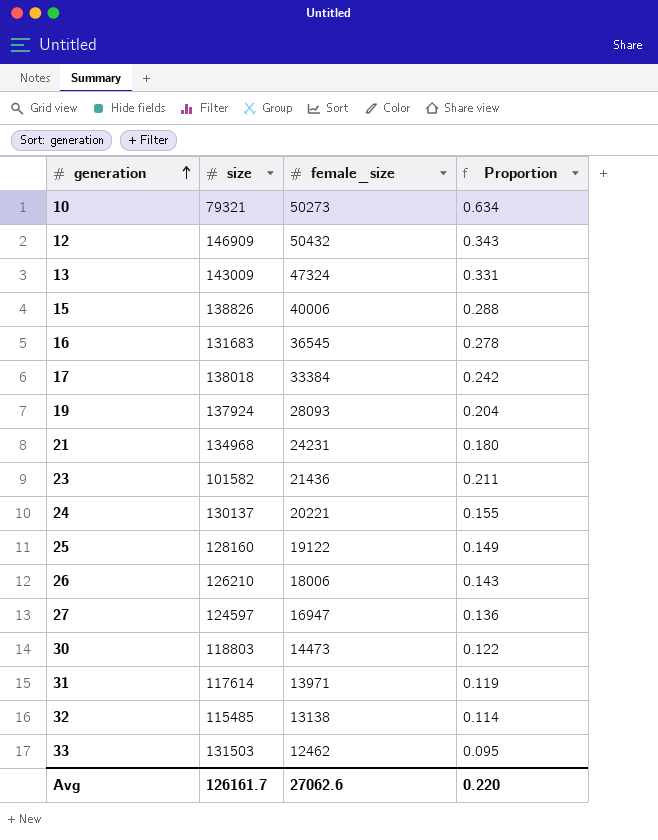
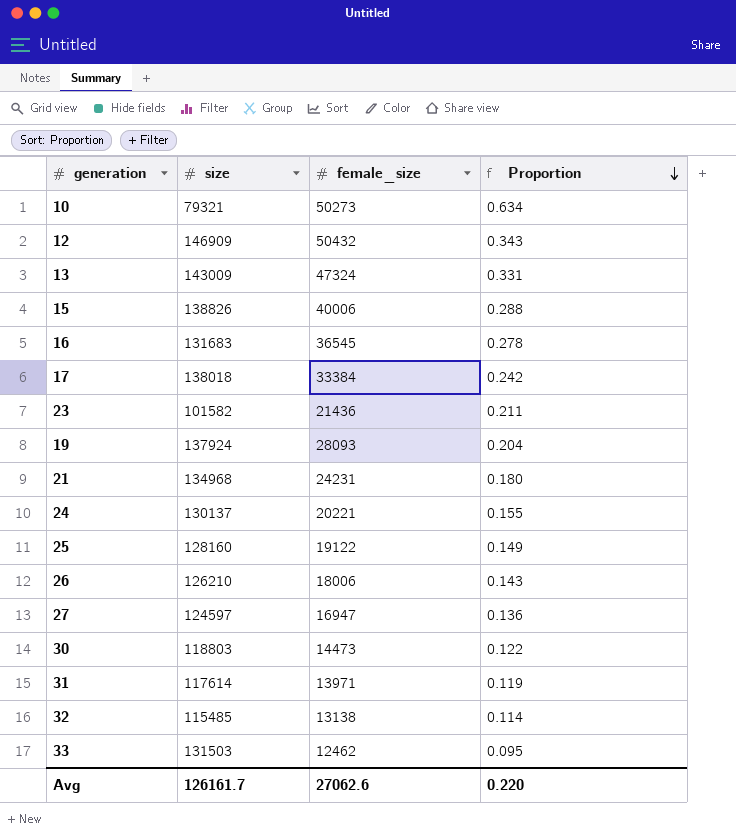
row order: generation ascending -> Proportion descending

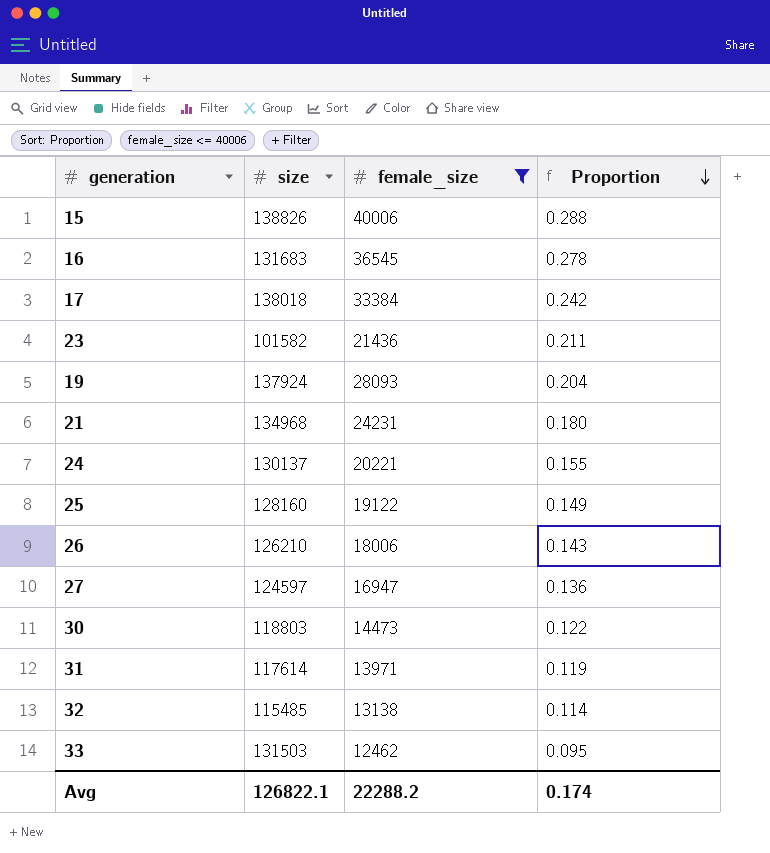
filter: none -> female_size <= 40006
Avg | size: 126161.7 -> 126822.1
Avg | female_size: 27062.6 -> 22288.2
Avg | Proportion: 0.220 -> 0.174

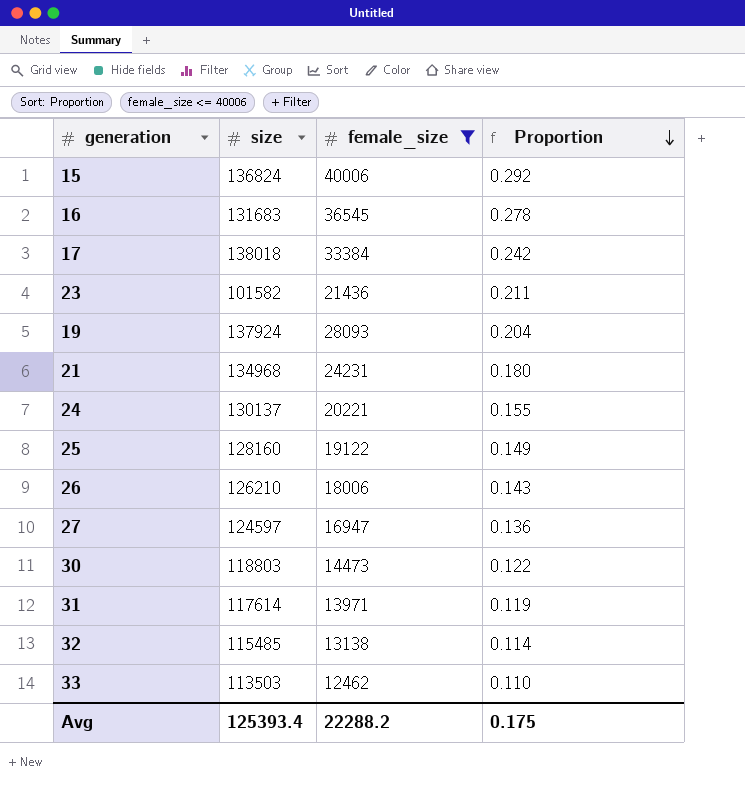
15 | size: 138826 -> 136824
15 | Proportion: 0.288 -> 0.292
33 | size: 131503 -> 113503
33 | Proportion: 0.095 -> 0.110
Avg | size: 126822.1 -> 125393.4
Avg | Proportion: 0.174 -> 0.175

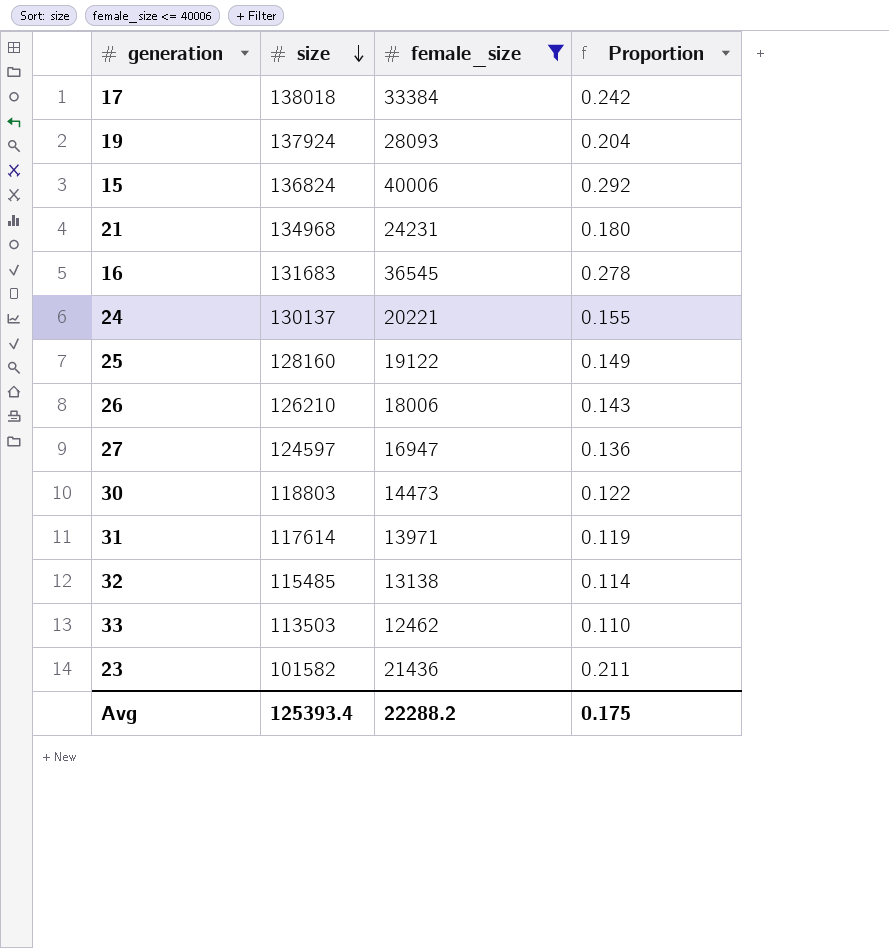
row order: Proportion descending -> size descending

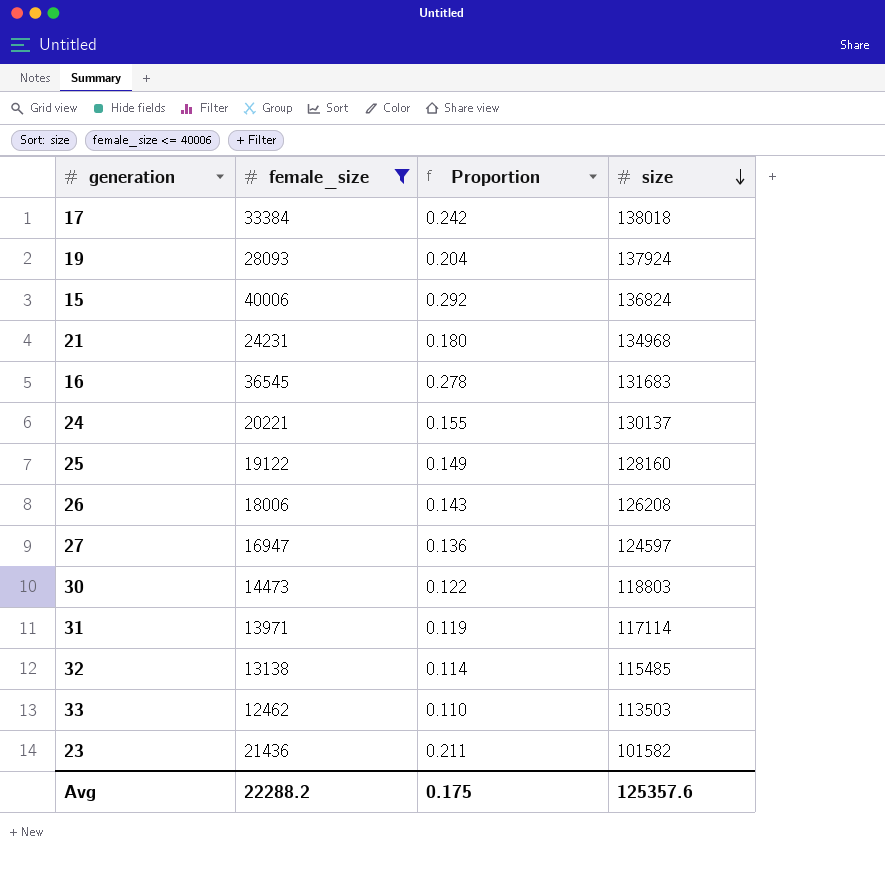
column size | position: 2 -> 4
26 | size: 126210 -> 126208
31 | size: 117614 -> 117114
Avg | size: 125393.4 -> 125357.6

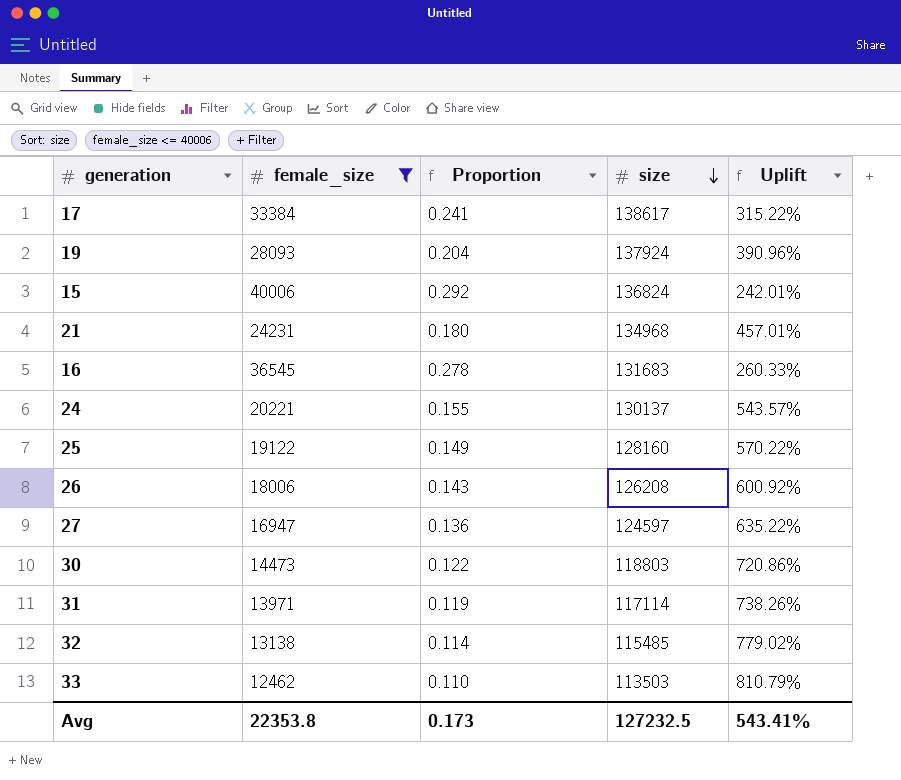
column Uplift | formula: none -> ([size] - [female_size]) / [female_size]
row 23: 21436 | 0.211 | 101582 -> none
17 | Proportion: 0.242 -> 0.241
17 | size: 138018 -> 138617
Avg | female_size: 22288.2 -> 22353.8
Avg | Proportion: 0.175 -> 0.173
Avg | size: 125357.6 -> 127232.5

